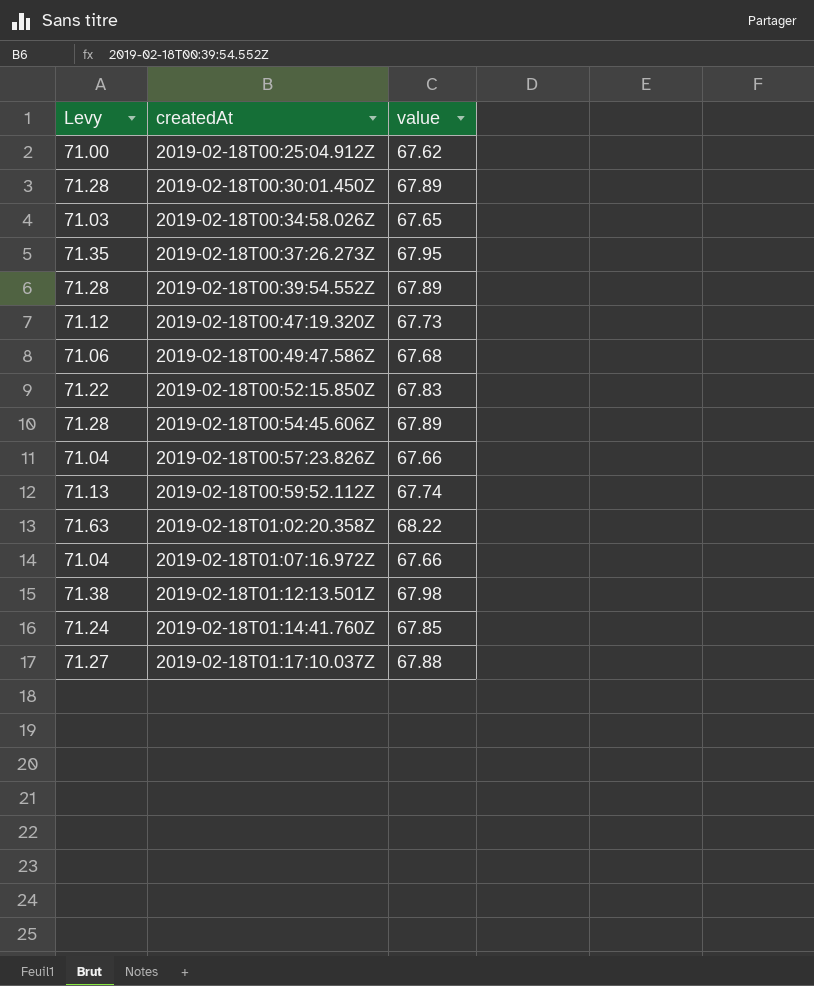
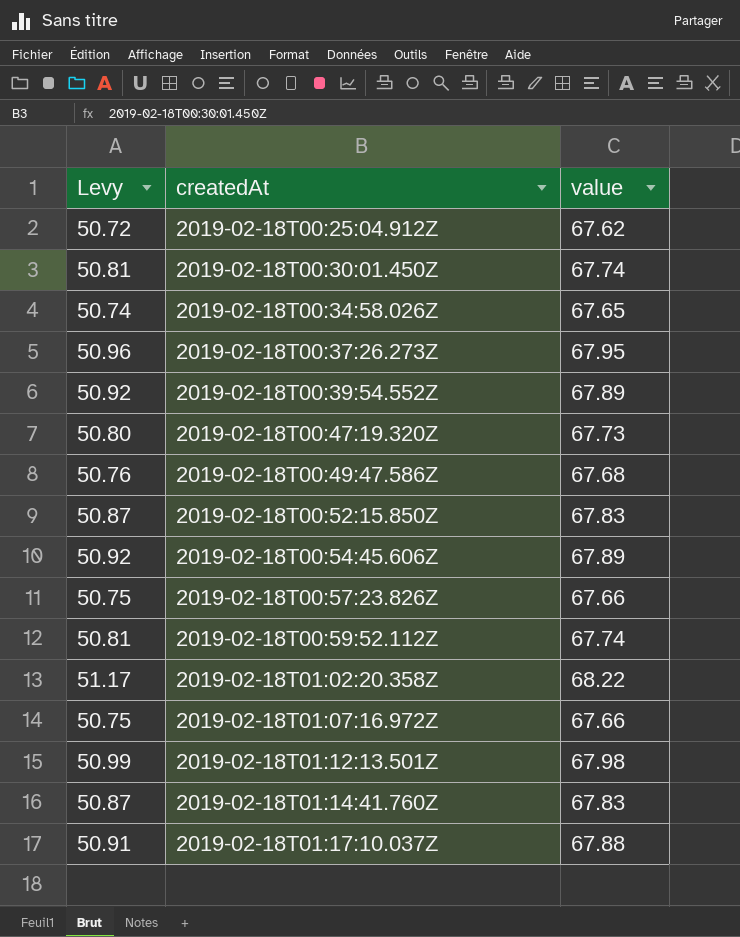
column Levy | formula: [value] * 1.05 -> [value] * 0.75
2019-02-18T00:30:01.450Z | value: 67.89 -> 67.74
2019-02-18T01:14:41.760Z | value: 67.85 -> 67.83

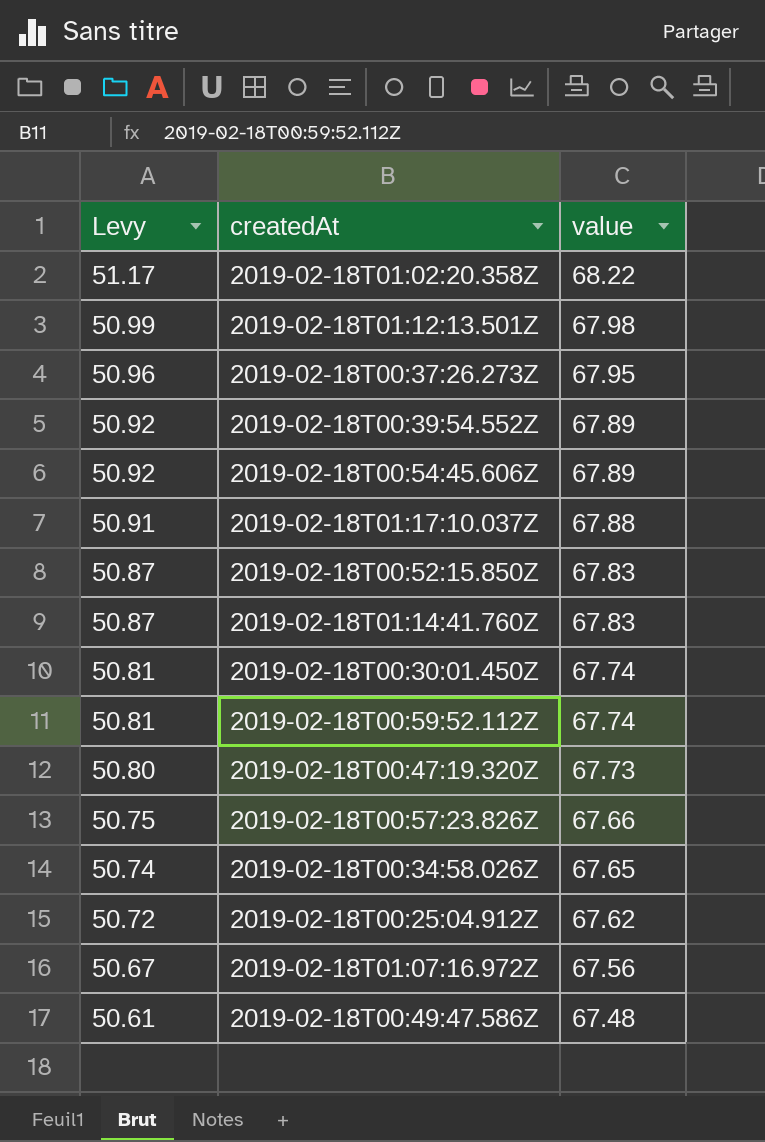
row order: createdAt ascending -> Levy descending
2019-02-18T01:07:16.972Z | Levy: 50.75 -> 50.67
2019-02-18T01:07:16.972Z | value: 67.66 -> 67.56
2019-02-18T00:49:47.586Z | Levy: 50.76 -> 50.61
2019-02-18T00:49:47.586Z | value: 67.68 -> 67.48

